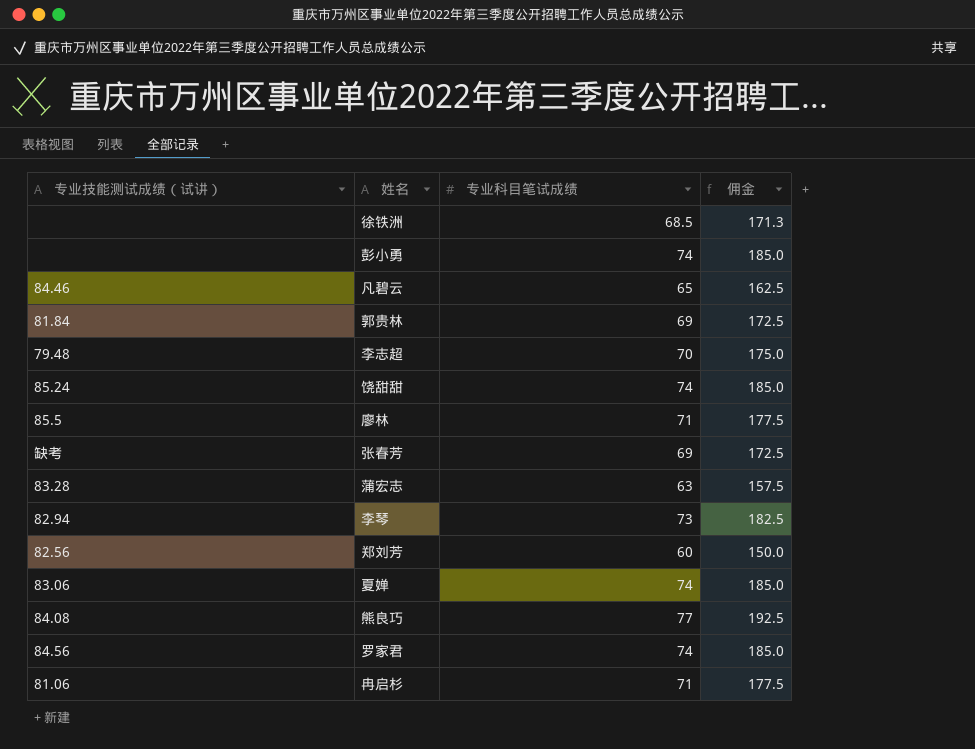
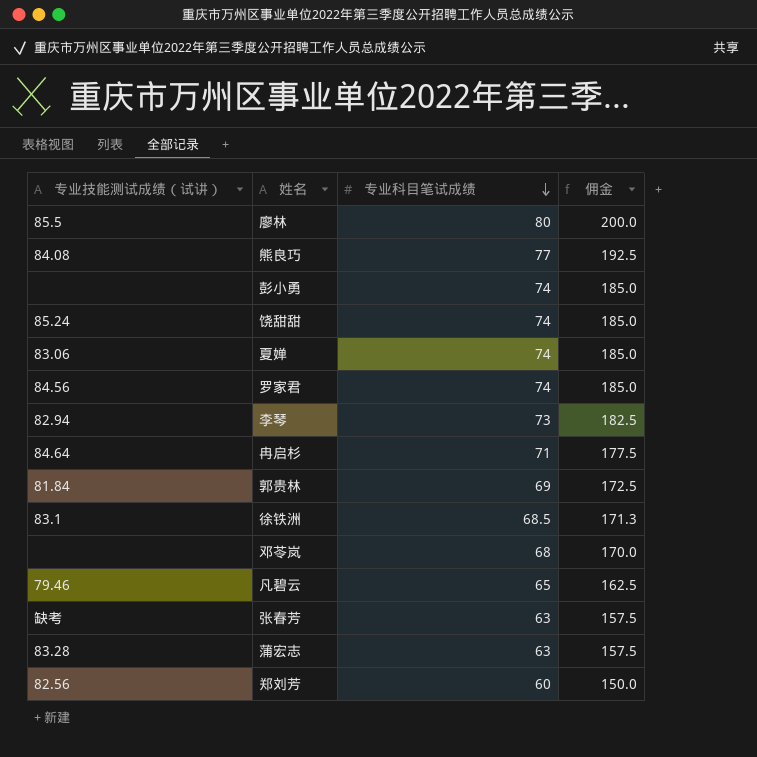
row order: none -> 专业科目笔试成绩 descending
row 李志超: 79.48 | 70 | 175.0 -> none
廖林 | 专业科目笔试成绩: 71 -> 80
廖林 | 佣金: 177.5 -> 200.0
冉启杉 | 专业技能测试成绩（试讲）: 81.06 -> 84.64
徐铁洲 | 专业技能测试成绩（试讲）: none -> 83.1
row 邓苓岚: none -> none | 68 | 170.0
凡碧云 | 专业技能测试成绩（试讲）: 84.46 -> 79.46
张春芳 | 专业科目笔试成绩: 69 -> 63
张春芳 | 佣金: 172.5 -> 157.5

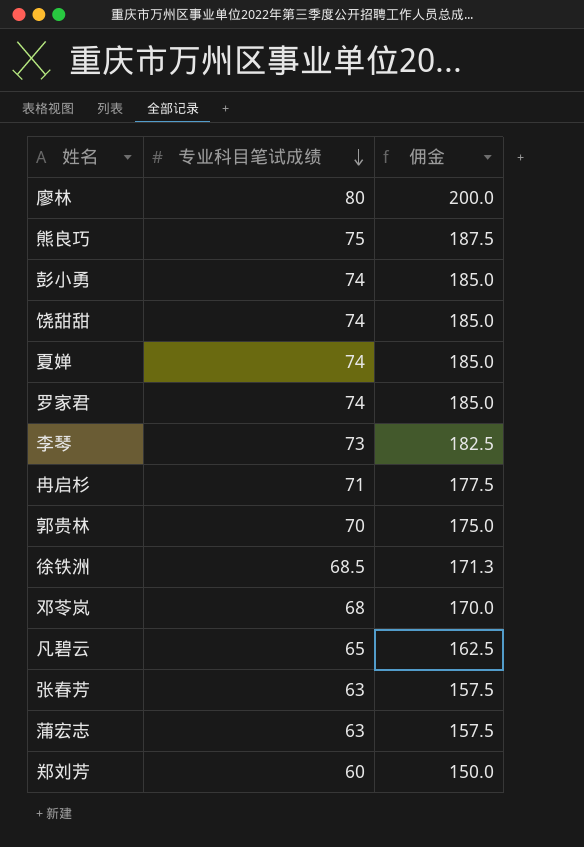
column 专业技能测试成绩（试讲） | position: 1 -> none
熊良巧 | 专业科目笔试成绩: 77 -> 75
熊良巧 | 佣金: 192.5 -> 187.5
郭贵林 | 专业科目笔试成绩: 69 -> 70
郭贵林 | 佣金: 172.5 -> 175.0

